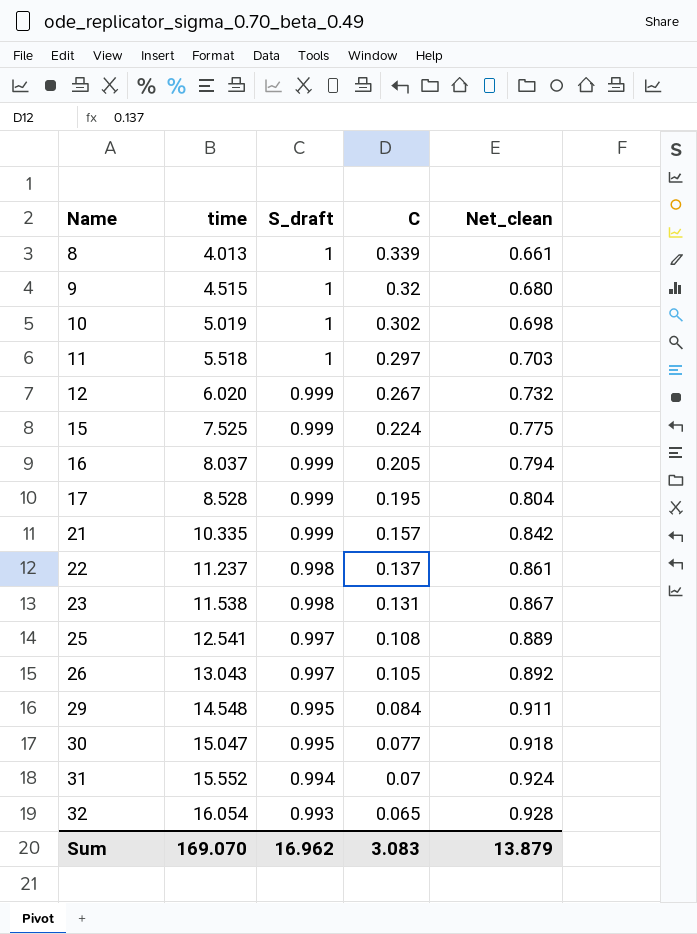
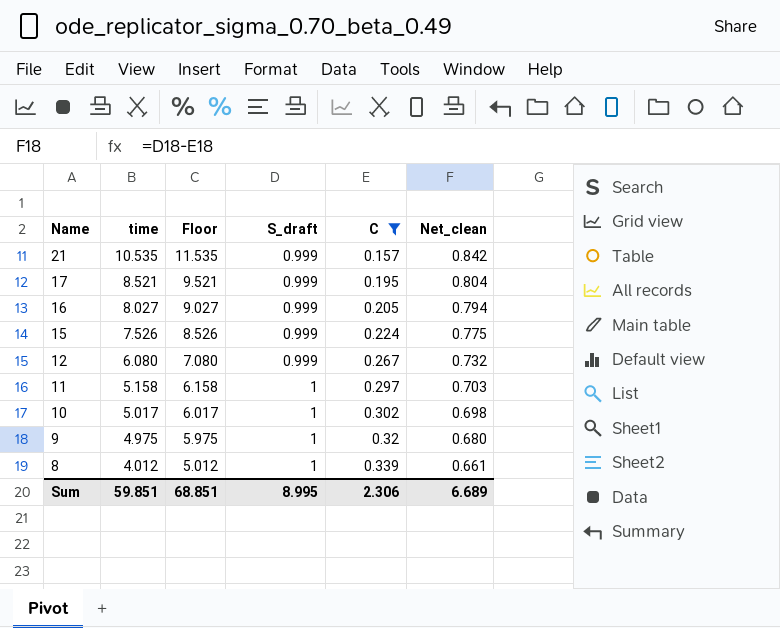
filter: none -> C >= 0.157
row order: Name ascending -> Name descending
column Floor | formula: none -> [time] + 1
21 | time: 10.335 -> 10.535
17 | time: 8.528 -> 8.521
16 | time: 8.037 -> 8.027
15 | time: 7.525 -> 7.526
12 | time: 6.020 -> 6.080
11 | time: 5.518 -> 5.158
10 | time: 5.019 -> 5.017
9 | time: 4.515 -> 4.975
8 | time: 4.013 -> 4.012
Sum | time: 169.070 -> 59.851
Sum | S_draft: 16.962 -> 8.995
Sum | C: 3.083 -> 2.306
Sum | Net_clean: 13.879 -> 6.689

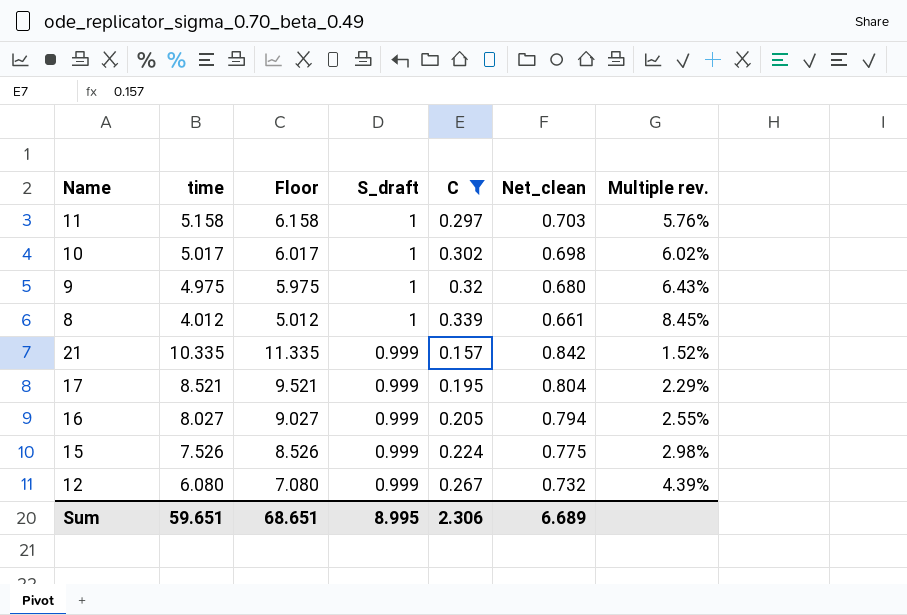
row order: Name descending -> S_draft descending
column Multiple rev. | formula: none -> [C] / [time]
21 | time: 10.535 -> 10.335
21 | Floor: 11.535 -> 11.335
Sum | time: 59.851 -> 59.651
Sum | Floor: 68.851 -> 68.651

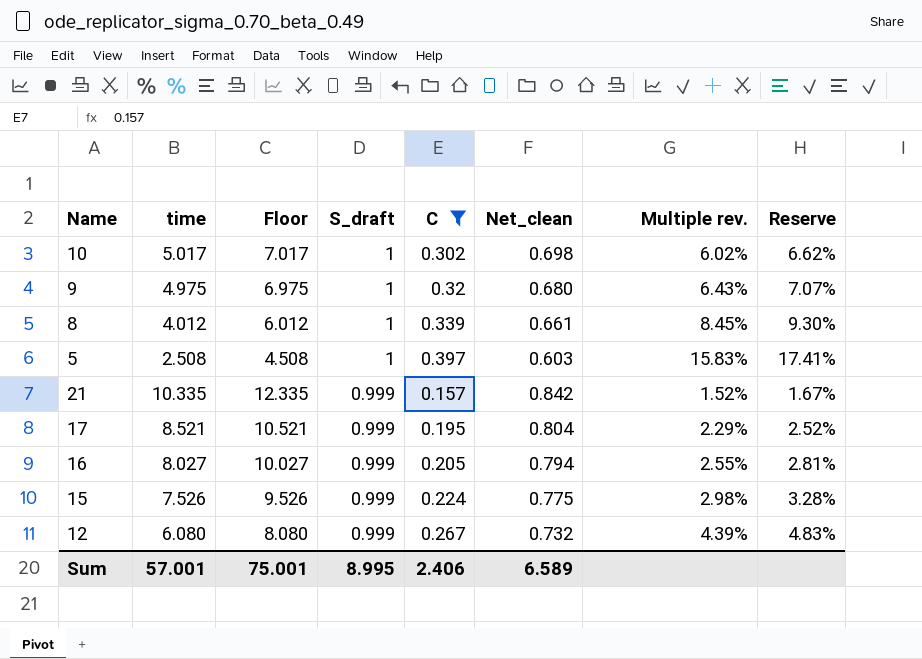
column Floor | formula: [time] + 1 -> [time] + 2
column Reserve | formula: none -> [Multiple rev.] * 1.1
row 11: 5.158 | 6.158 | 1 | 0.297 | 0.703 | 5.76% -> none
row 5: none -> 2.508 | 4.508 | 1 | 0.397 | 0.603 | 15.83% | 17.41%
Sum | time: 59.651 -> 57.001
Sum | Floor: 68.651 -> 75.001
Sum | C: 2.306 -> 2.406
Sum | Net_clean: 6.689 -> 6.589

